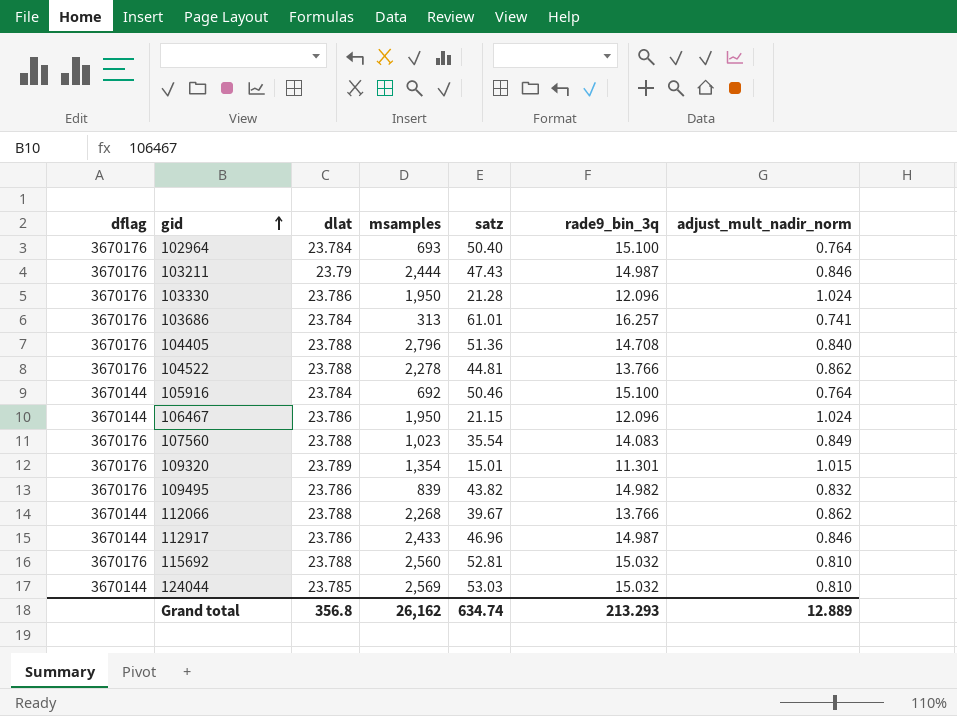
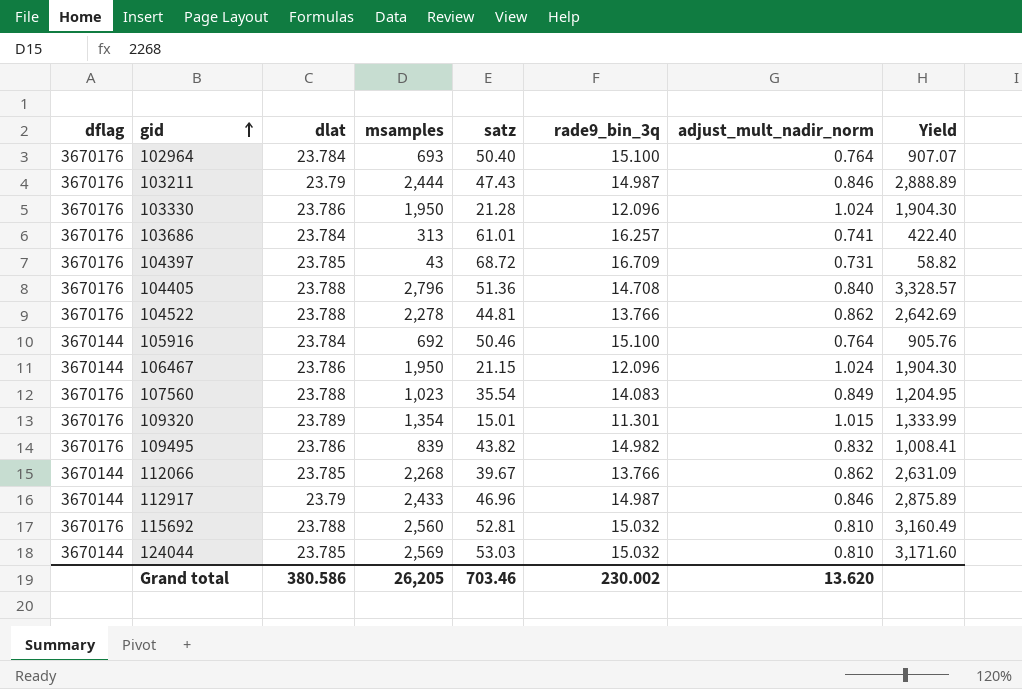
column Yield | formula: none -> [msamples] / [adjust_mult_nadir_norm]
row 104397: none -> 3670176 | 23.785 | 43 | 68.72 | 16.709 | 0.731 | 58.82
112066 | dlat: 23.788 -> 23.785
112917 | dlat: 23.786 -> 23.79
Grand total | dlat: 356.8 -> 380.586
Grand total | msamples: 26,162 -> 26,205
Grand total | satz: 634.74 -> 703.46
Grand total | rade9_bin_3q: 213.293 -> 230.002
Grand total | adjust_mult_nadir_norm: 12.889 -> 13.620

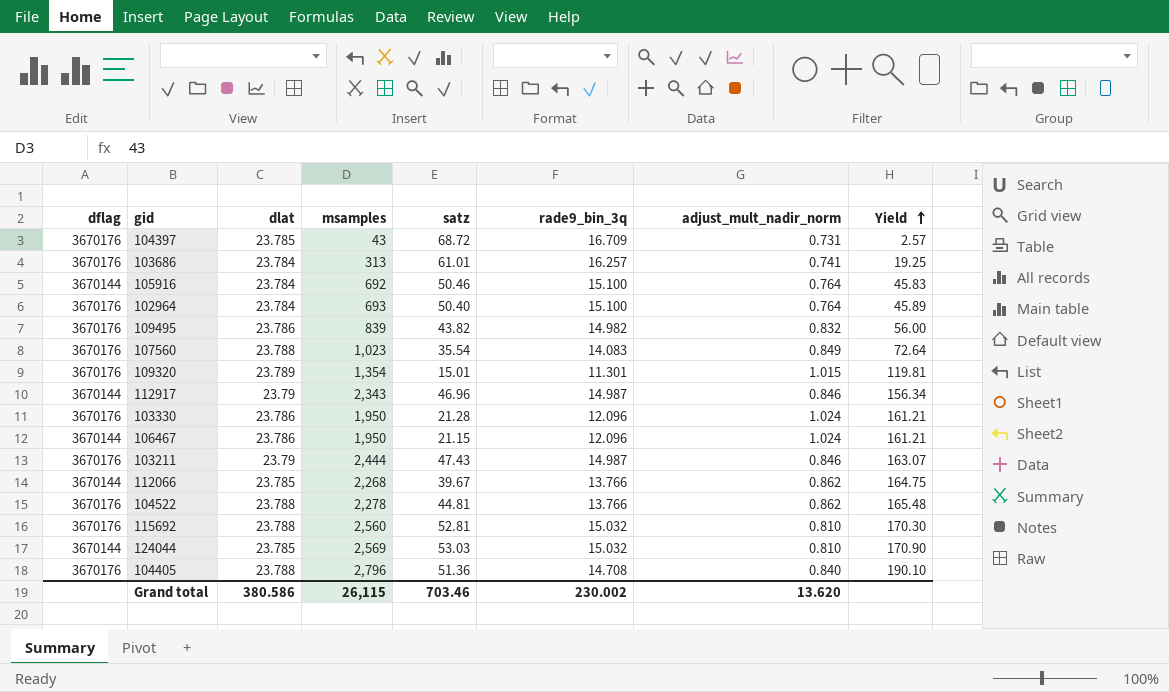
row order: gid ascending -> Yield ascending
column Yield | formula: [msamples] / [adjust_mult_nadir_norm] -> [msamples] / [rade9_bin_3q]
112917 | msamples: 2,433 -> 2,343
Grand total | msamples: 26,205 -> 26,115

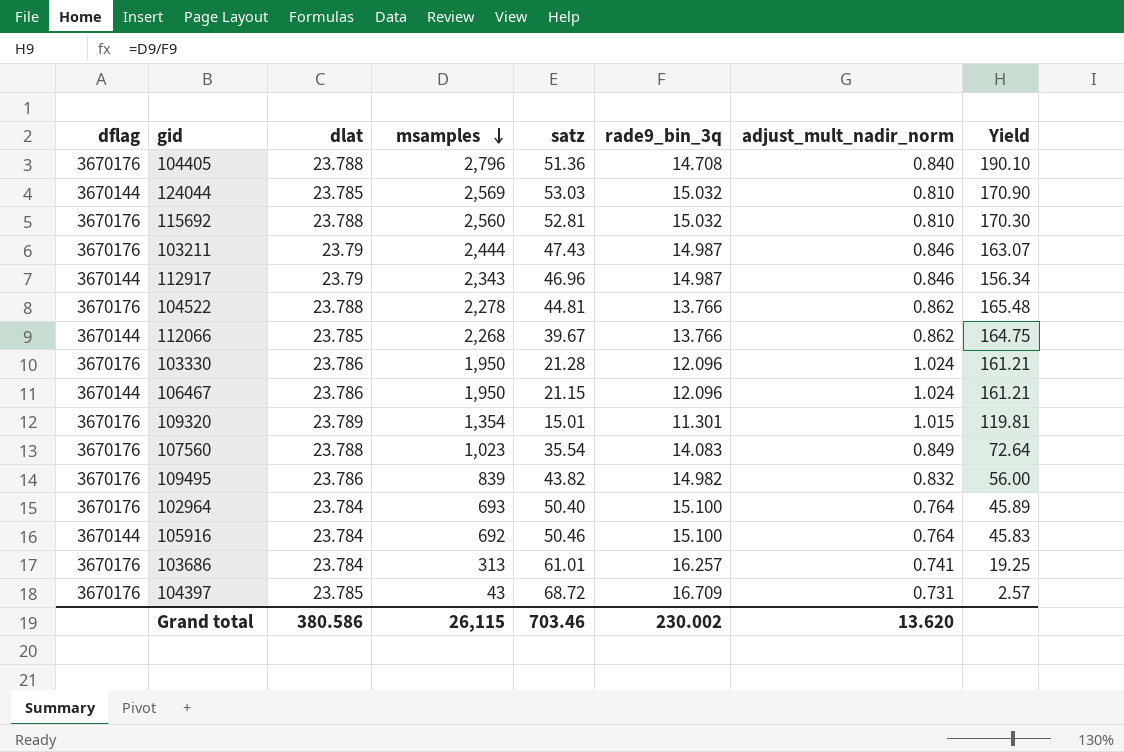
row order: Yield ascending -> msamples descending

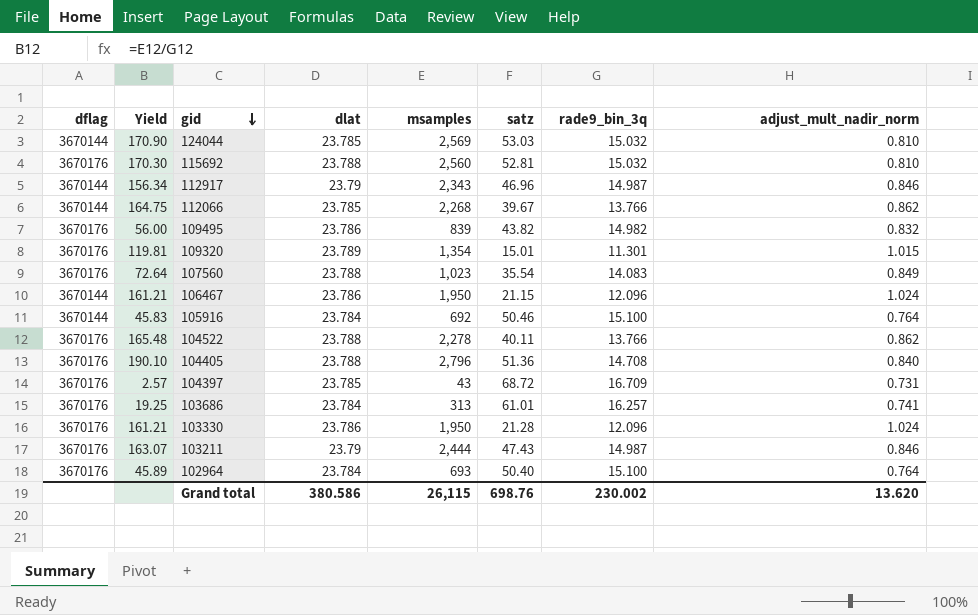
row order: msamples descending -> gid descending
column Yield | position: 8 -> 2
104522 | satz: 44.81 -> 40.11
Grand total | satz: 703.46 -> 698.76

